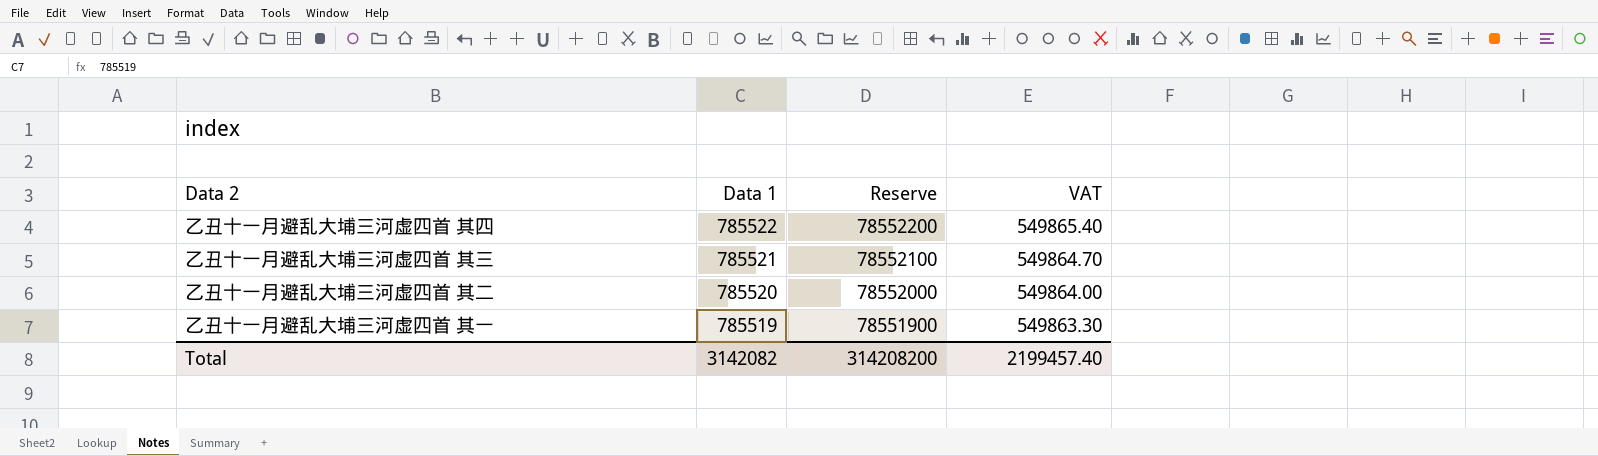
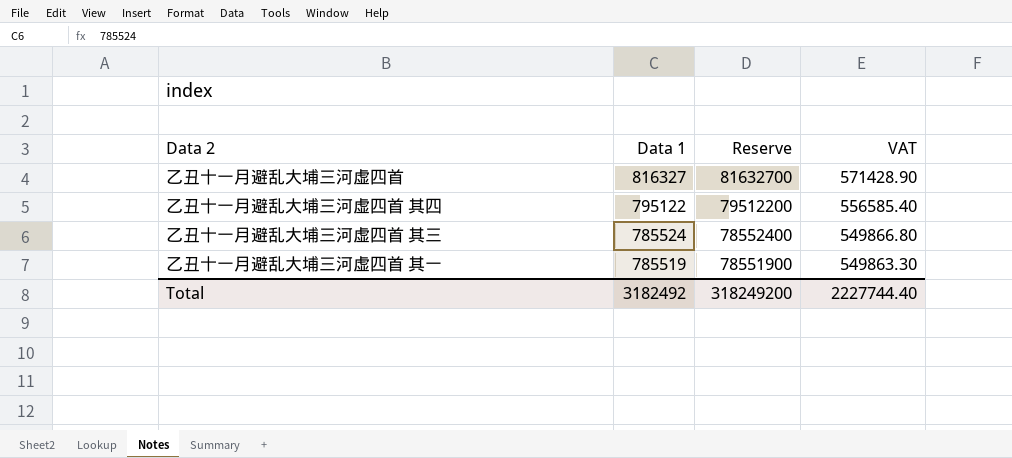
row 乙丑十一月避乱大埔三河虚四首 其二: 785520 | 78552000 | 549864.00 -> none
row 乙丑十一月避乱大埔三河虚四首: none -> 816327 | 81632700 | 571428.90
乙丑十一月避乱大埔三河虚四首 其四 | Data 1: 785522 -> 795122
乙丑十一月避乱大埔三河虚四首 其四 | Reserve: 78552200 -> 79512200
乙丑十一月避乱大埔三河虚四首 其四 | VAT: 549865.40 -> 556585.40
乙丑十一月避乱大埔三河虚四首 其三 | Data 1: 785521 -> 785524
乙丑十一月避乱大埔三河虚四首 其三 | Reserve: 78552100 -> 78552400
乙丑十一月避乱大埔三河虚四首 其三 | VAT: 549864.70 -> 549866.80
Total | Data 1: 3142082 -> 3182492
Total | Reserve: 314208200 -> 318249200
Total | VAT: 2199457.40 -> 2227744.40

